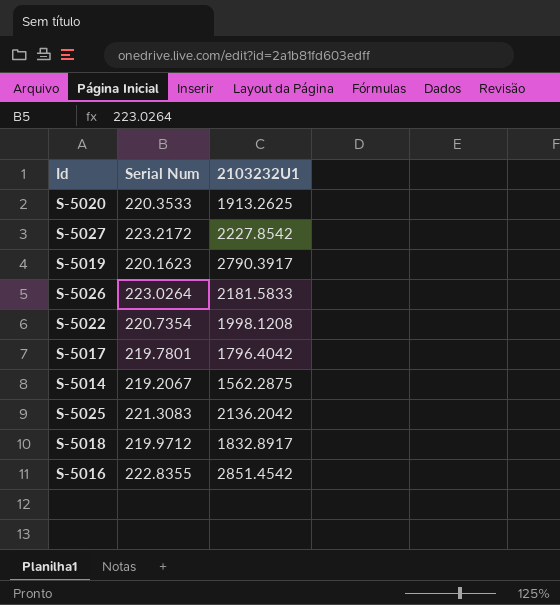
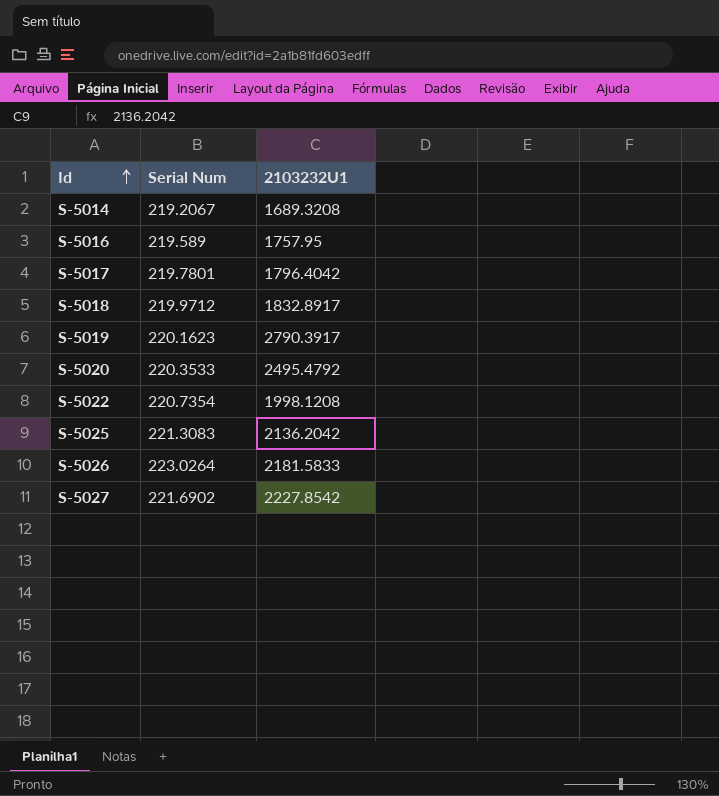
row order: none -> Id ascending
S-5014 | 2103232U1: 1562.2875 -> 1689.3208
S-5016 | Serial Num: 222.8355 -> 219.589
S-5016 | 2103232U1: 2851.4542 -> 1757.95
S-5020 | 2103232U1: 1913.2625 -> 2495.4792
S-5027 | Serial Num: 223.2172 -> 221.6902

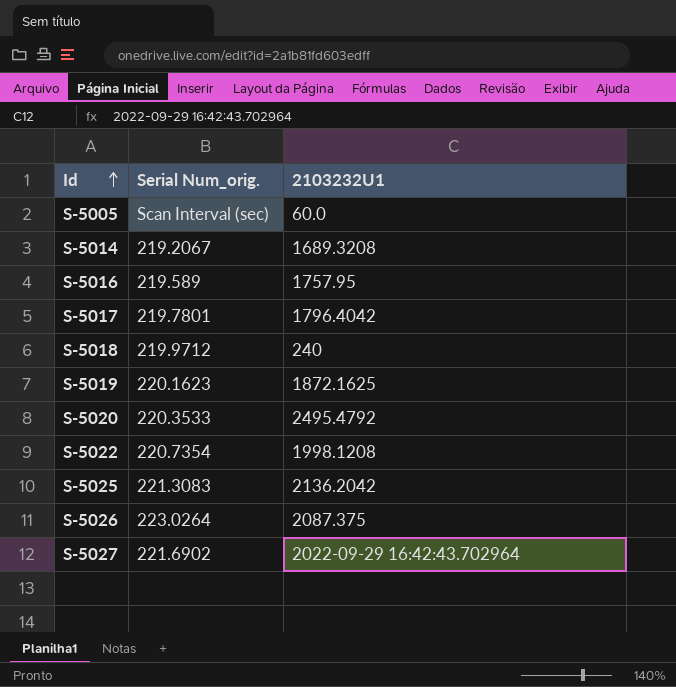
column name: Serial Num -> Serial Num_orig.
row S-5005: none -> Scan Interval (sec) | 60.0
S-5018 | 2103232U1: 1832.8917 -> 240
S-5019 | 2103232U1: 2790.3917 -> 1872.1625
S-5026 | 2103232U1: 2181.5833 -> 2087.375
S-5027 | 2103232U1: 2227.8542 -> 2022-09-29 16:42:43.702964

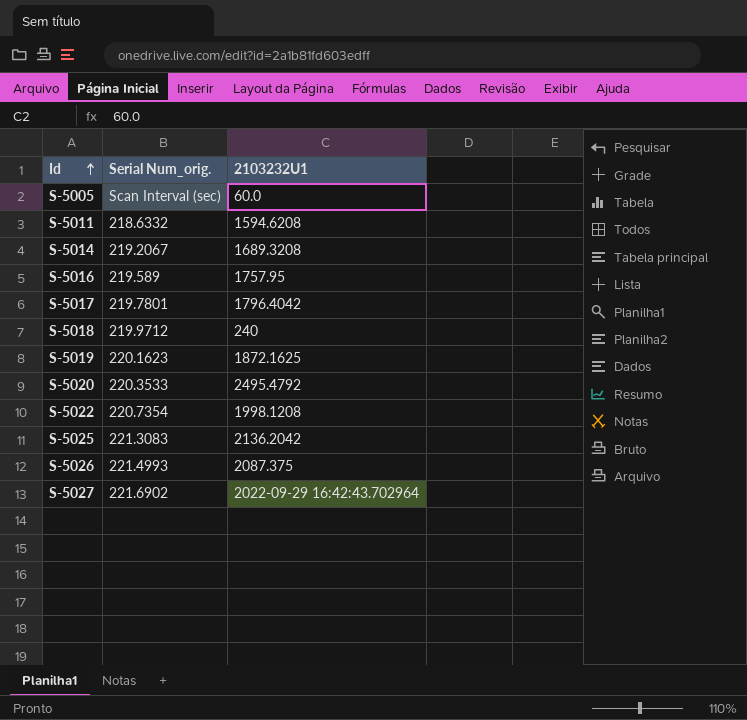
row S-5011: none -> 218.6332 | 1594.6208
S-5026 | Serial Num_orig.: 223.0264 -> 221.4993

